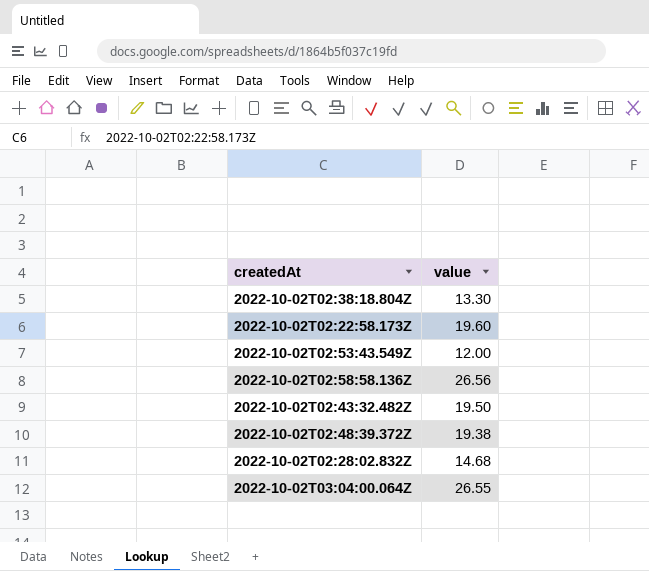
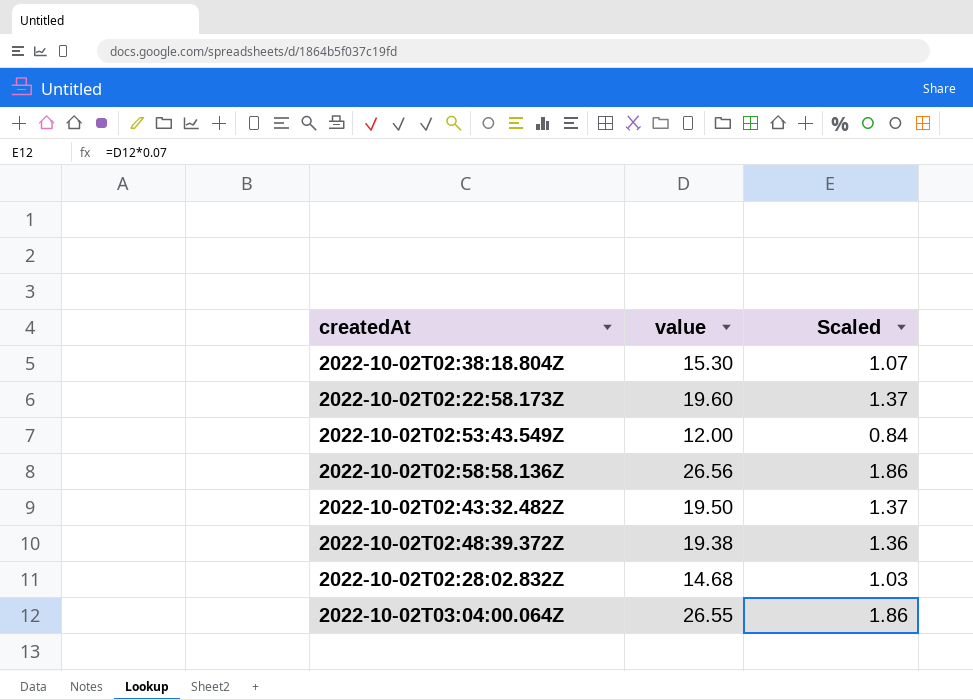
column Scaled | formula: none -> [value] * 0.07
2022-10-02T02:38:18.804Z | value: 13.30 -> 15.30

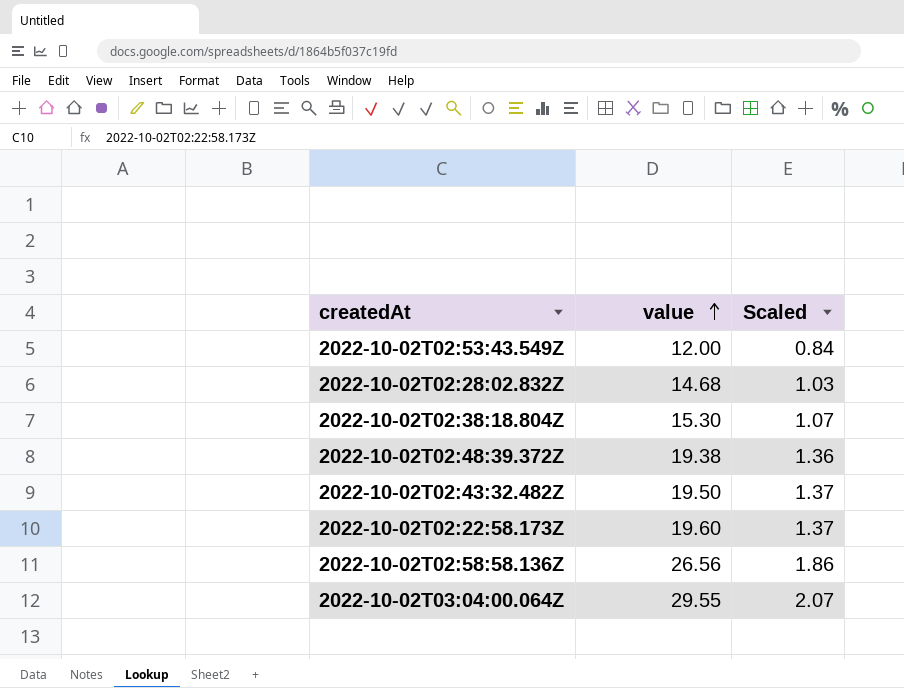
row order: none -> value ascending
2022-10-02T03:04:00.064Z | value: 26.55 -> 29.55
2022-10-02T03:04:00.064Z | Scaled: 1.86 -> 2.07

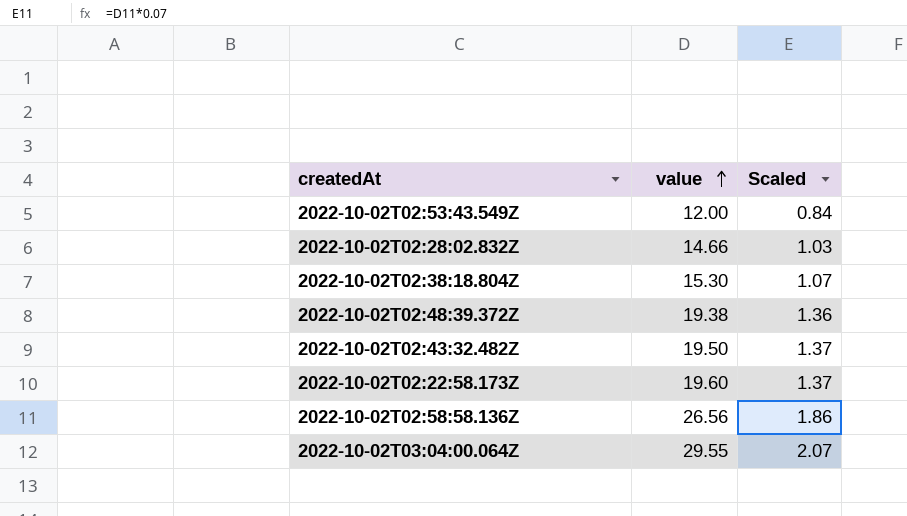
2022-10-02T02:28:02.832Z | value: 14.68 -> 14.66

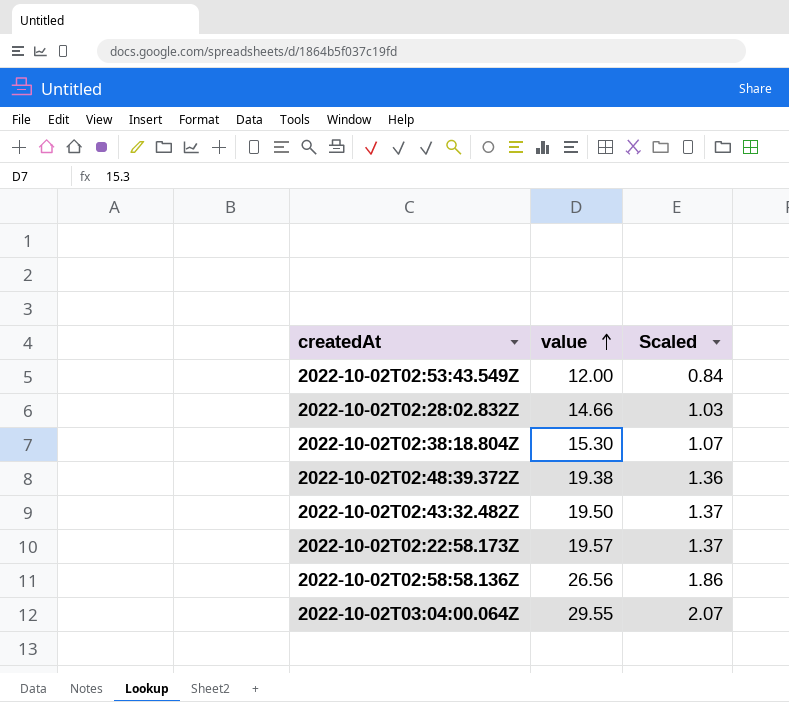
2022-10-02T02:22:58.173Z | value: 19.60 -> 19.57

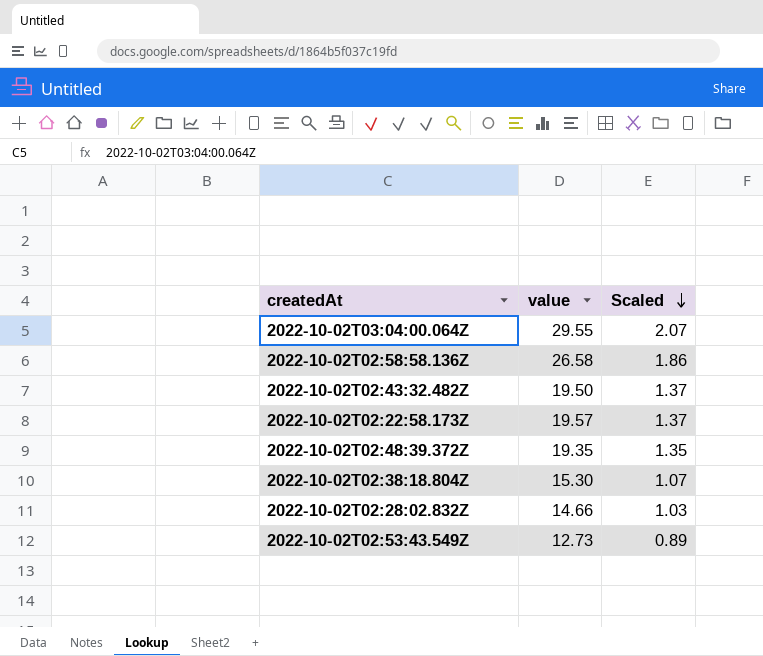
row order: value ascending -> Scaled descending
2022-10-02T02:58:58.136Z | value: 26.56 -> 26.58
2022-10-02T02:48:39.372Z | value: 19.38 -> 19.35
2022-10-02T02:48:39.372Z | Scaled: 1.36 -> 1.35
2022-10-02T02:53:43.549Z | value: 12.00 -> 12.73
2022-10-02T02:53:43.549Z | Scaled: 0.84 -> 0.89

